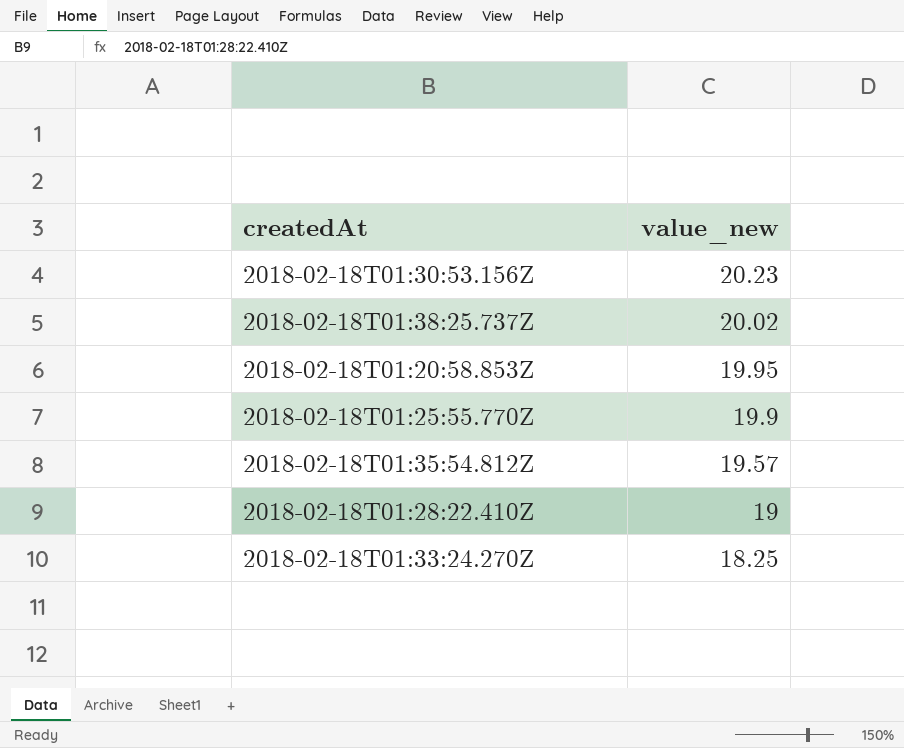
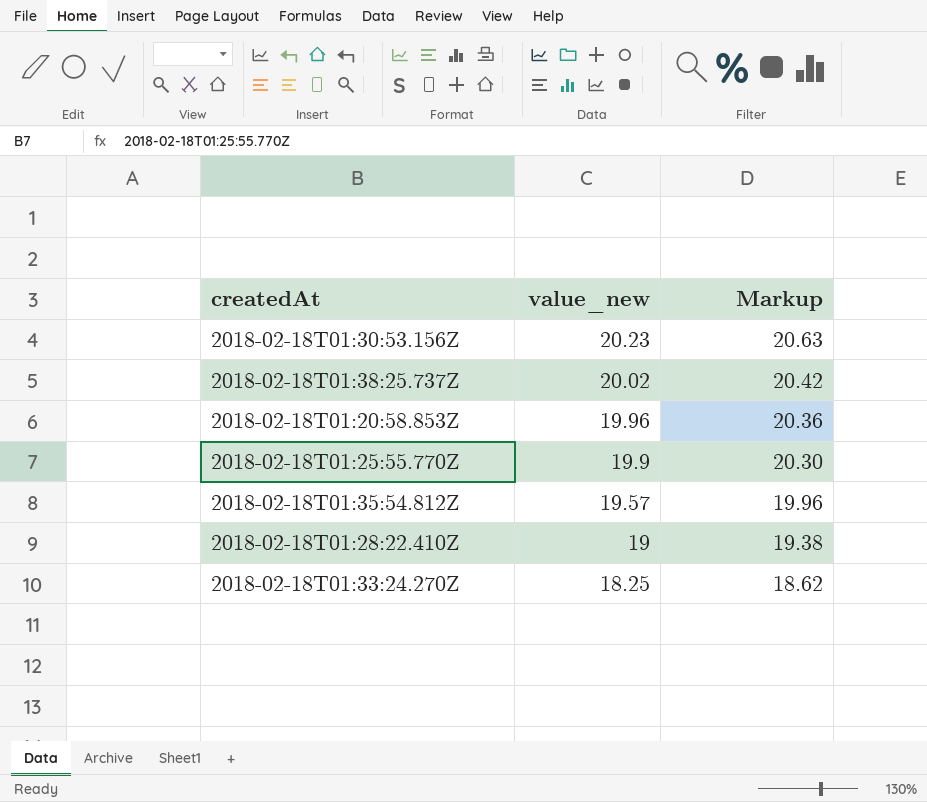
column Markup | formula: none -> [value_new] * 1.02
2018-02-18T01:20:58.853Z | value_new: 19.95 -> 19.96

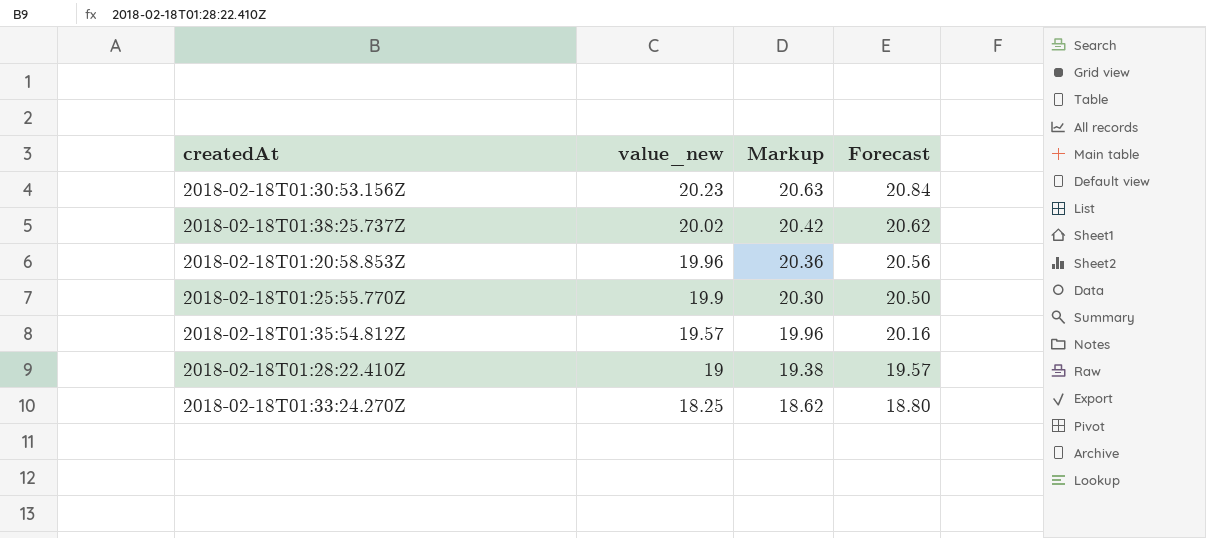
column Forecast | formula: none -> [value_new] * 1.03

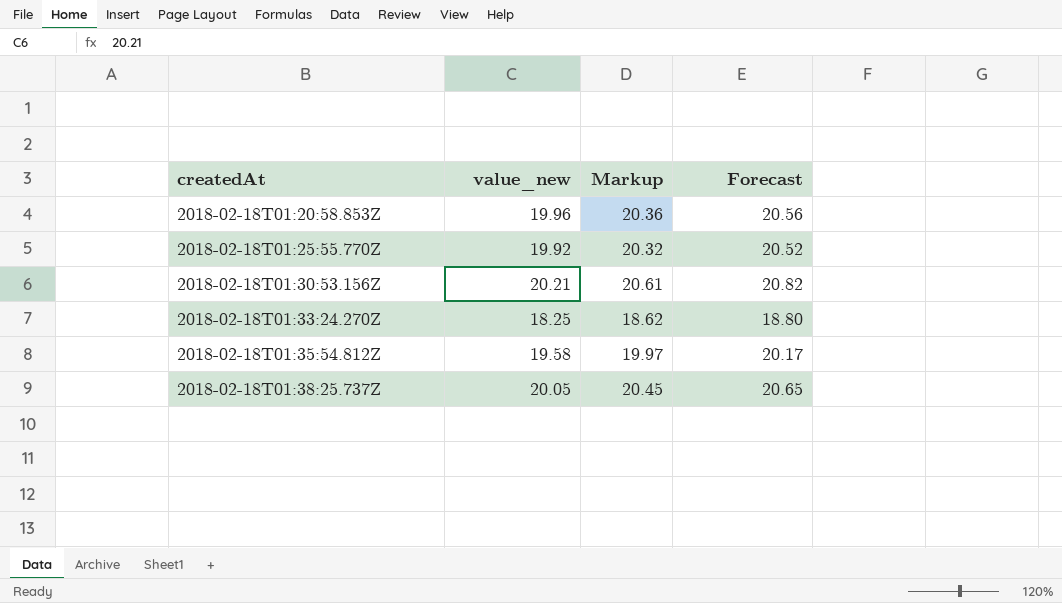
row order: value_new descending -> createdAt ascending
row 2018-02-18T01:28:22.410Z: 19 | 19.38 | 19.57 -> none
2018-02-18T01:25:55.770Z | value_new: 19.9 -> 19.92
2018-02-18T01:25:55.770Z | Markup: 20.30 -> 20.32
2018-02-18T01:25:55.770Z | Forecast: 20.50 -> 20.52
2018-02-18T01:30:53.156Z | value_new: 20.23 -> 20.21
2018-02-18T01:30:53.156Z | Markup: 20.63 -> 20.61
2018-02-18T01:30:53.156Z | Forecast: 20.84 -> 20.82
2018-02-18T01:35:54.812Z | value_new: 19.57 -> 19.58
2018-02-18T01:35:54.812Z | Markup: 19.96 -> 19.97
2018-02-18T01:35:54.812Z | Forecast: 20.16 -> 20.17
2018-02-18T01:38:25.737Z | value_new: 20.02 -> 20.05
2018-02-18T01:38:25.737Z | Markup: 20.42 -> 20.45
2018-02-18T01:38:25.737Z | Forecast: 20.62 -> 20.65

